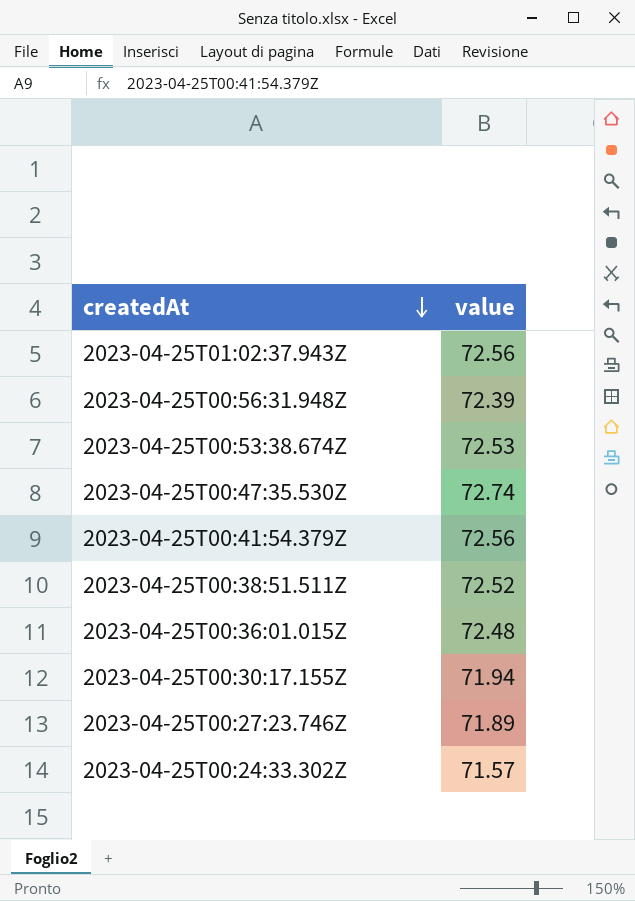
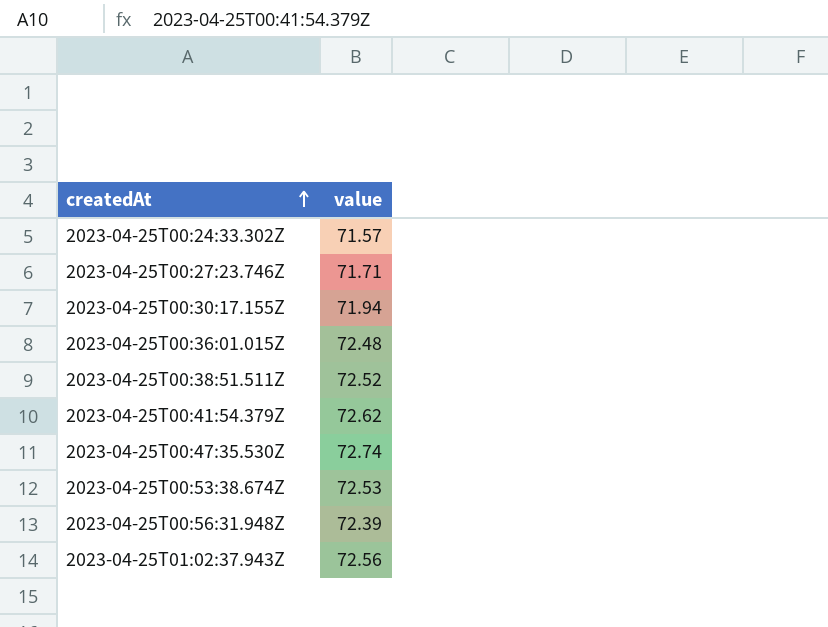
row order: createdAt descending -> createdAt ascending
2023-04-25T00:27:23.746Z | value: 71.89 -> 71.71
2023-04-25T00:41:54.379Z | value: 72.56 -> 72.62

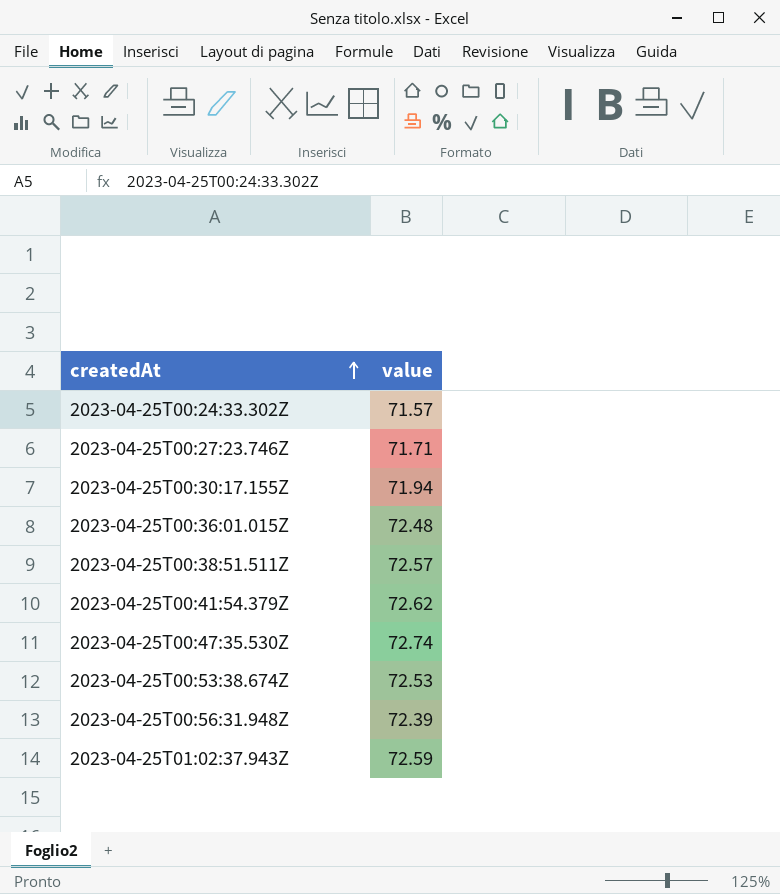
2023-04-25T00:38:51.511Z | value: 72.52 -> 72.57
2023-04-25T01:02:37.943Z | value: 72.56 -> 72.59

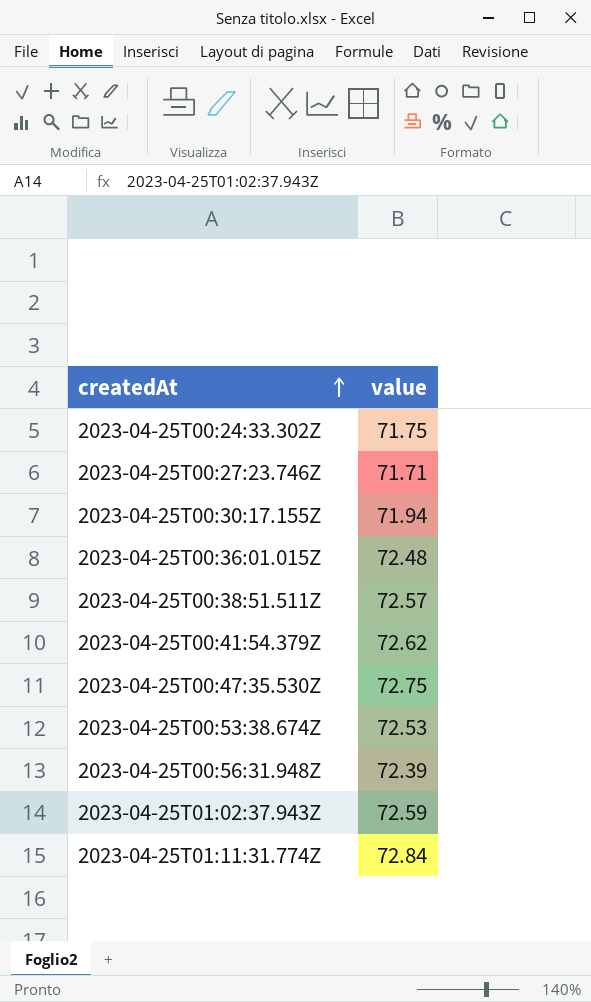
2023-04-25T00:24:33.302Z | value: 71.57 -> 71.75
2023-04-25T00:47:35.530Z | value: 72.74 -> 72.75
row 2023-04-25T01:11:31.774Z: none -> 72.84

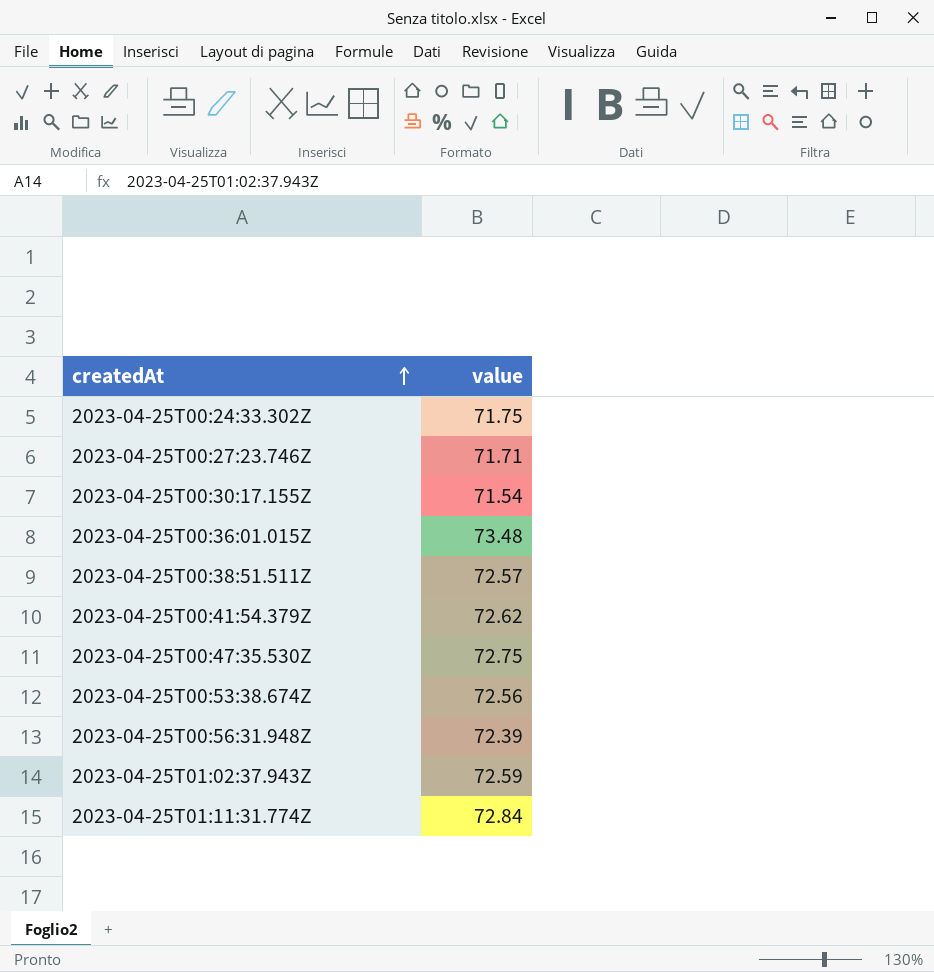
2023-04-25T00:30:17.155Z | value: 71.94 -> 71.54
2023-04-25T00:36:01.015Z | value: 72.48 -> 73.48
2023-04-25T00:53:38.674Z | value: 72.53 -> 72.56

